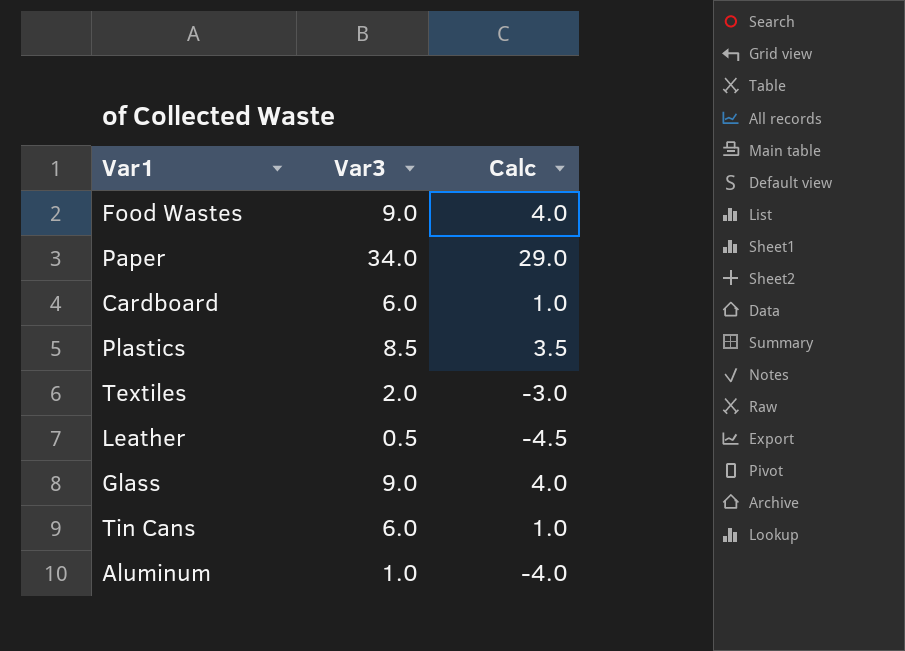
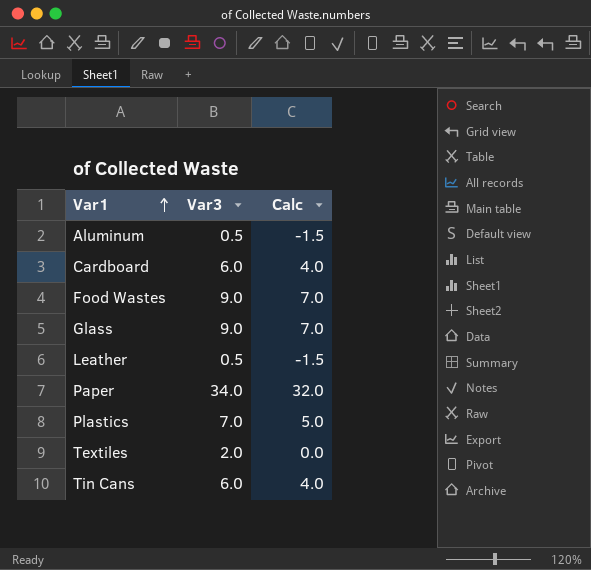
row order: none -> Var1 ascending
column Calc | formula: [Var3] - 5 -> [Var3] - 2
Aluminum | Var3: 1.0 -> 0.5
Plastics | Var3: 8.5 -> 7.0

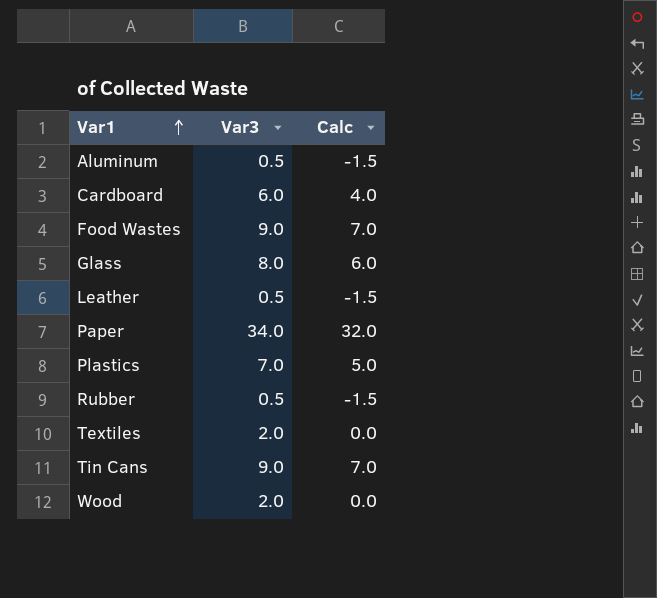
Glass | Var3: 9.0 -> 8.0
Glass | Calc: 7.0 -> 6.0
row Rubber: none -> 0.5 | -1.5
Tin Cans | Var3: 6.0 -> 9.0
Tin Cans | Calc: 4.0 -> 7.0
row Wood: none -> 2.0 | 0.0

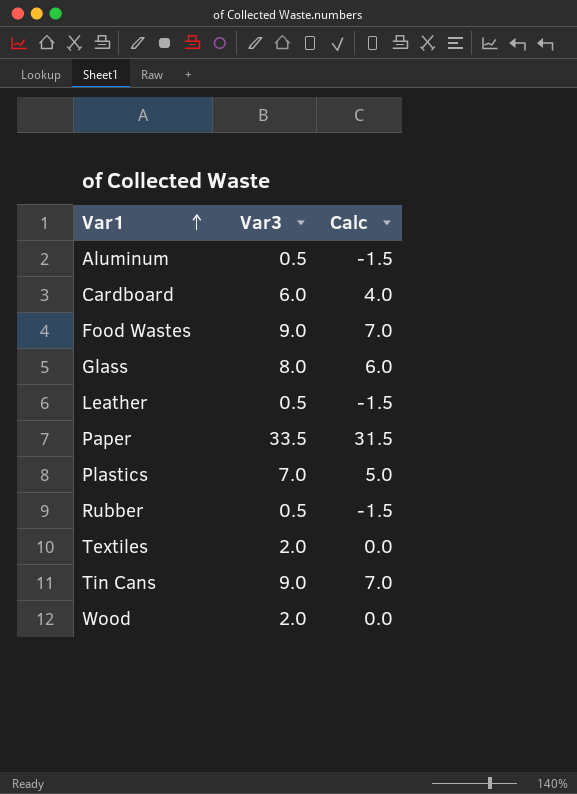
Paper | Var3: 34.0 -> 33.5
Paper | Calc: 32.0 -> 31.5

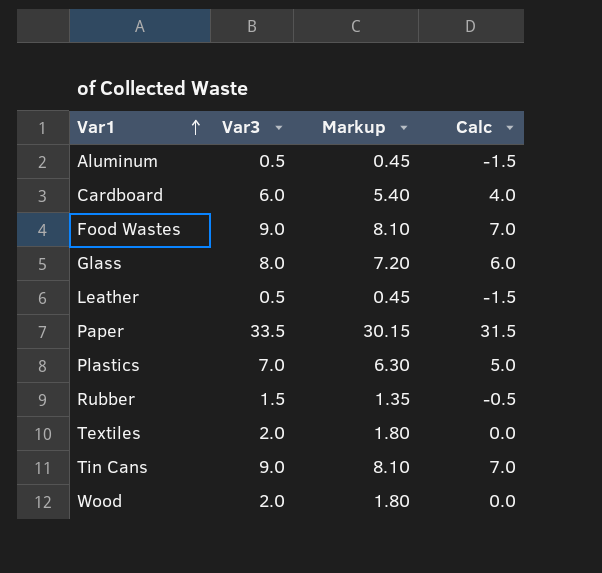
column Markup | formula: none -> [Var3] * 0.9
Rubber | Var3: 0.5 -> 1.5
Rubber | Calc: -1.5 -> -0.5

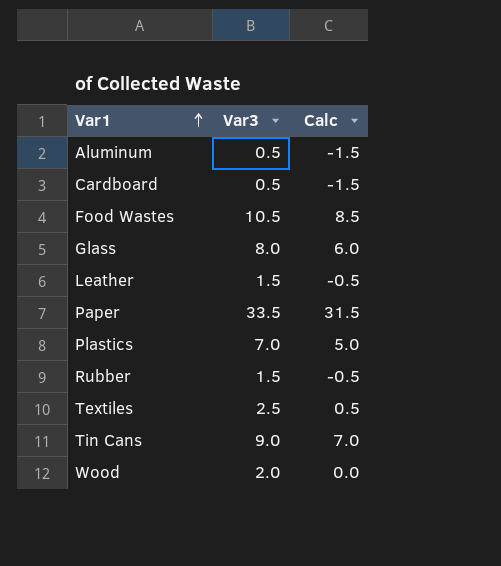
column Markup | formula: [Var3] * 0.9 -> none
Cardboard | Var3: 6.0 -> 0.5
Cardboard | Calc: 4.0 -> -1.5
Food Wastes | Var3: 9.0 -> 10.5
Food Wastes | Calc: 7.0 -> 8.5
Leather | Var3: 0.5 -> 1.5
Leather | Calc: -1.5 -> -0.5
Textiles | Var3: 2.0 -> 2.5
Textiles | Calc: 0.0 -> 0.5

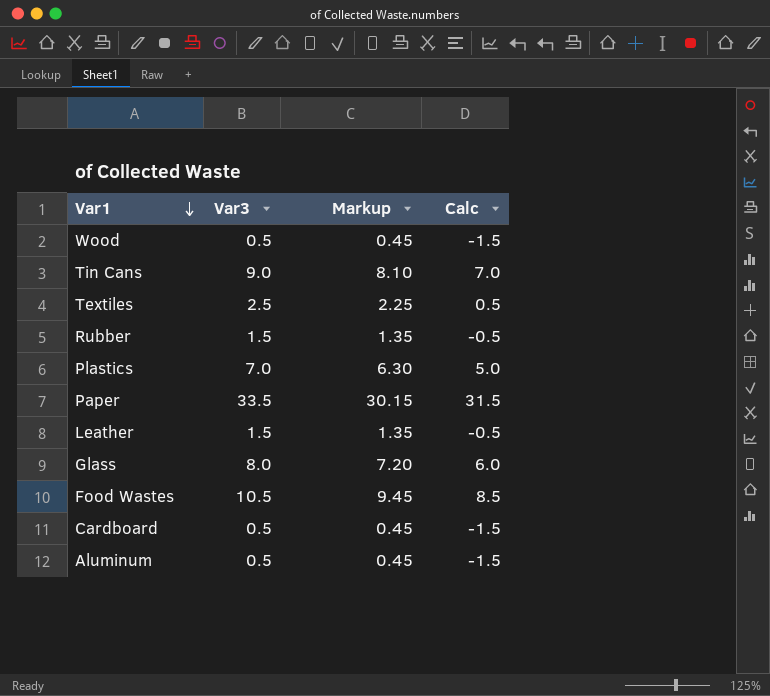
row order: Var1 ascending -> Var1 descending
column Markup | formula: none -> [Var3] * 0.9
Wood | Var3: 2.0 -> 0.5
Wood | Calc: 0.0 -> -1.5

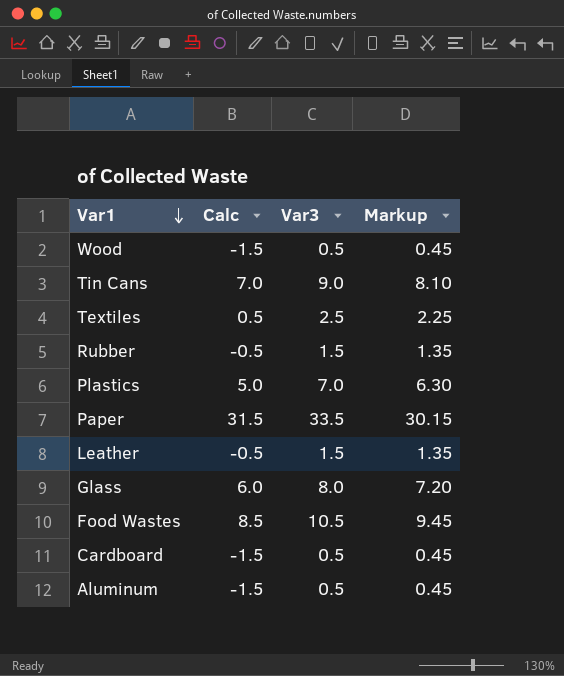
column Calc | position: 4 -> 2

